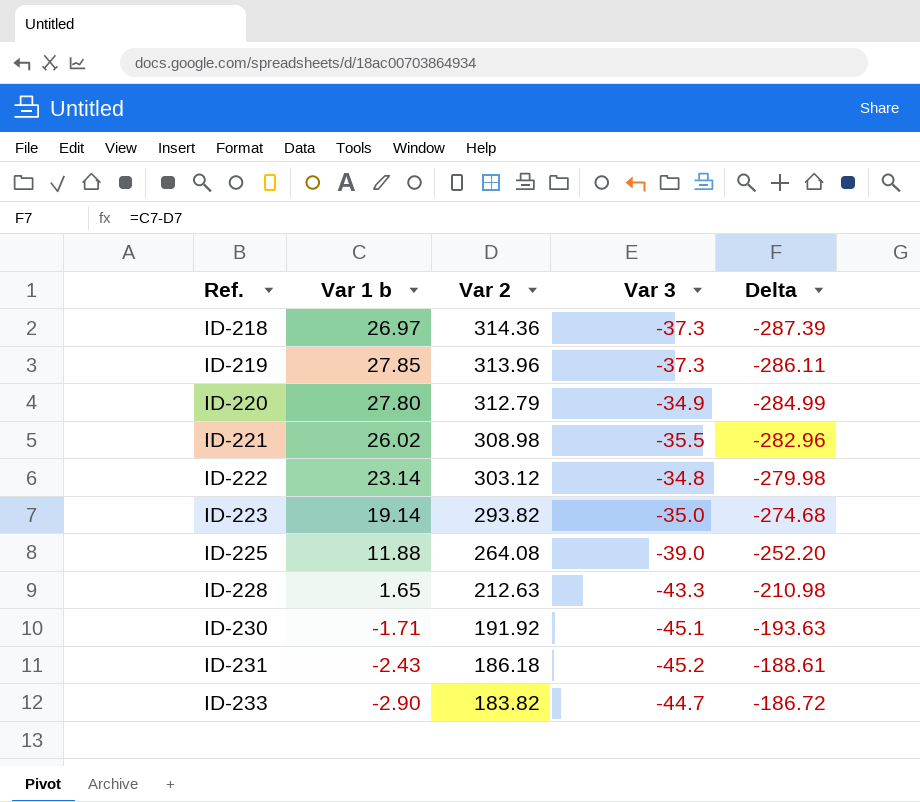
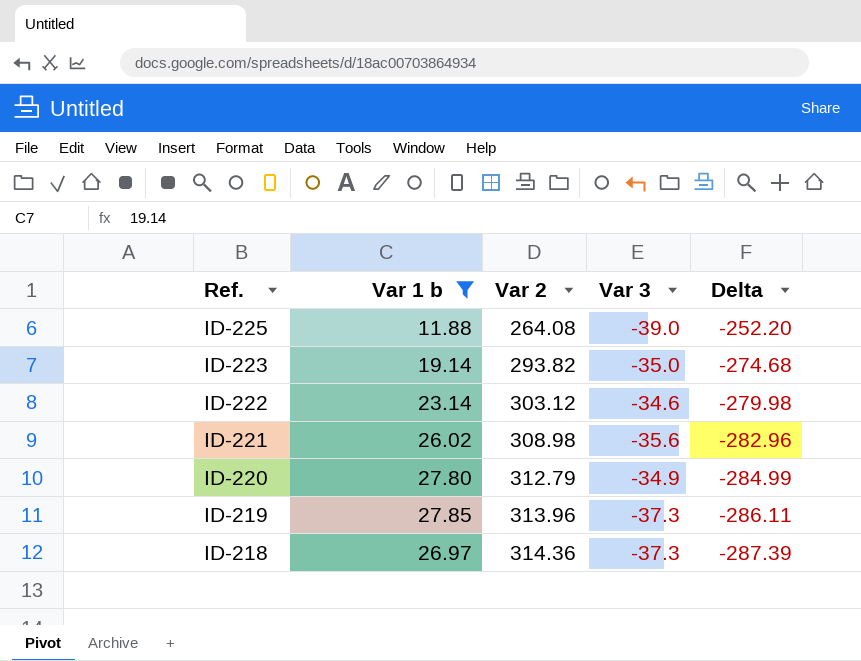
filter: none -> Var 1 b >= 11.88
row order: Ref. ascending -> Ref. descending
ID-222 | Var 3: -34.8 -> -34.6
ID-221 | Var 3: -35.5 -> -35.6

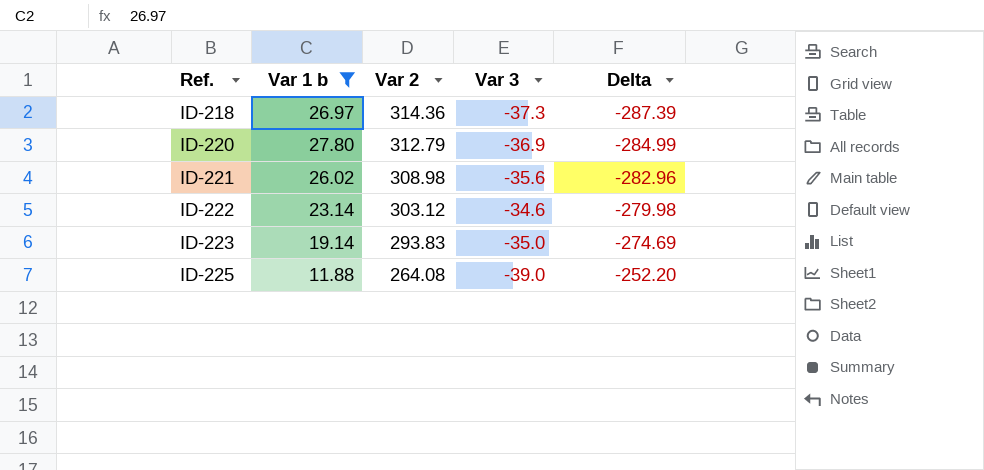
row order: Ref. descending -> Ref. ascending
row ID-219: 27.85 | 313.96 | -37.3 | -286.11 -> none
ID-220 | Var 3: -34.9 -> -36.9
ID-223 | Var 2: 293.82 -> 293.83
ID-223 | Delta: -274.68 -> -274.69

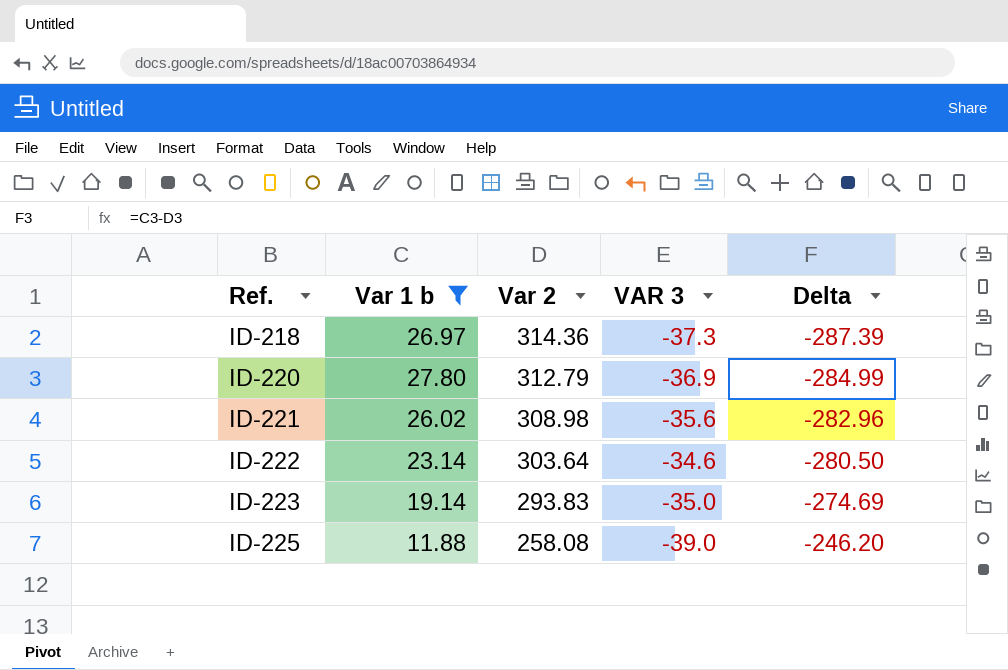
column name: Var 3 -> VAR 3
ID-222 | Var 2: 303.12 -> 303.64
ID-222 | Delta: -279.98 -> -280.50
ID-225 | Var 2: 264.08 -> 258.08
ID-225 | Delta: -252.20 -> -246.20

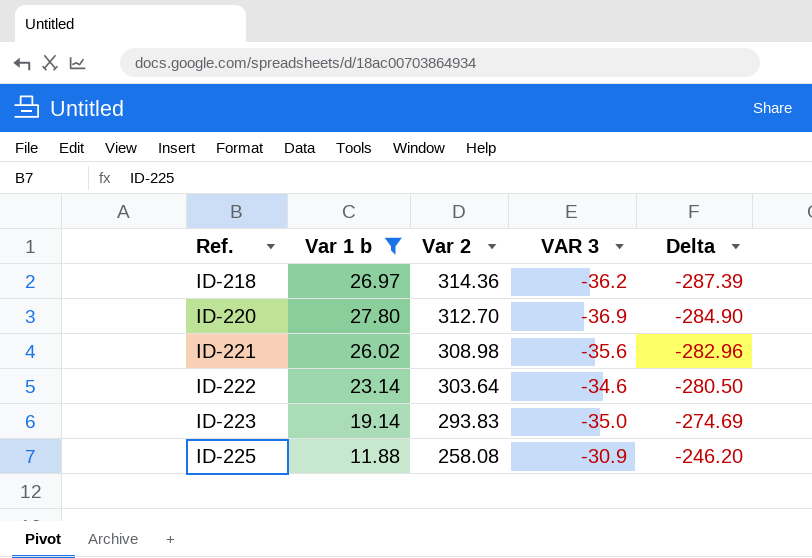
ID-218 | VAR 3: -37.3 -> -36.2
ID-220 | Var 2: 312.79 -> 312.70
ID-220 | Delta: -284.99 -> -284.90
ID-225 | VAR 3: -39.0 -> -30.9

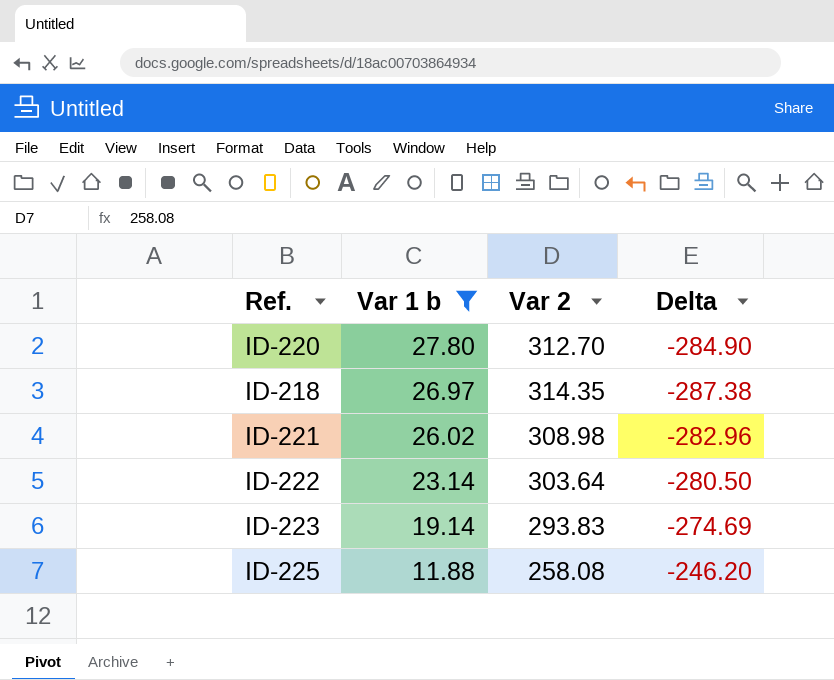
row order: Ref. ascending -> Var 1 b descending
column VAR 3 | position: 4 -> none
ID-218 | Var 2: 314.36 -> 314.35
ID-218 | Delta: -287.39 -> -287.38

